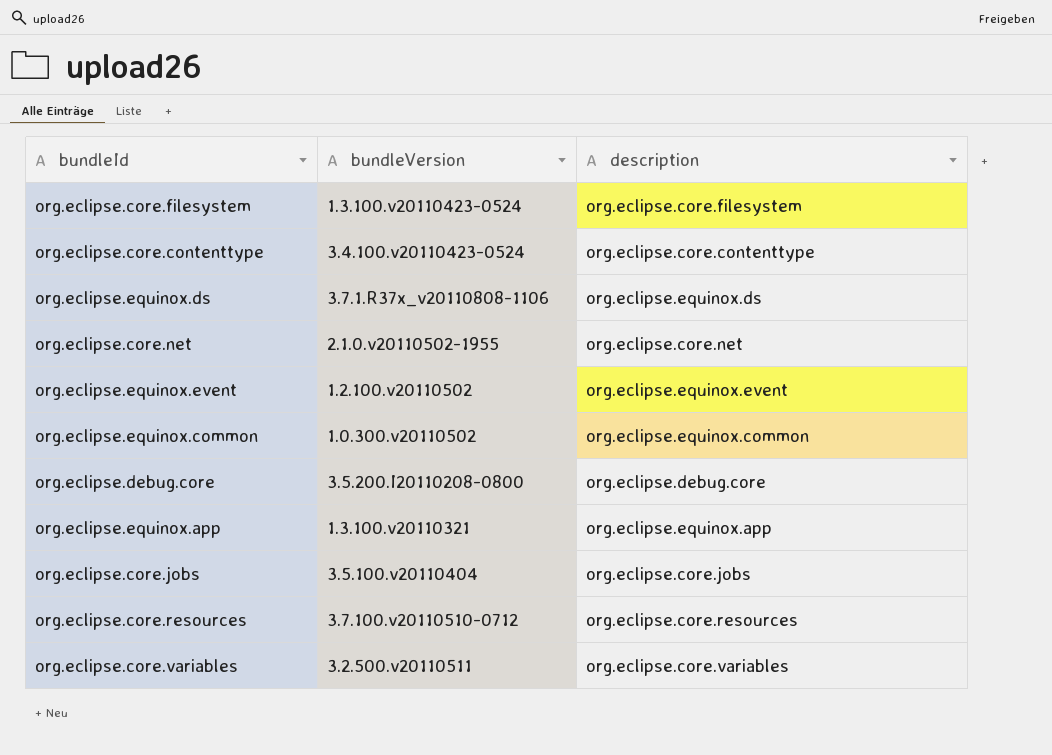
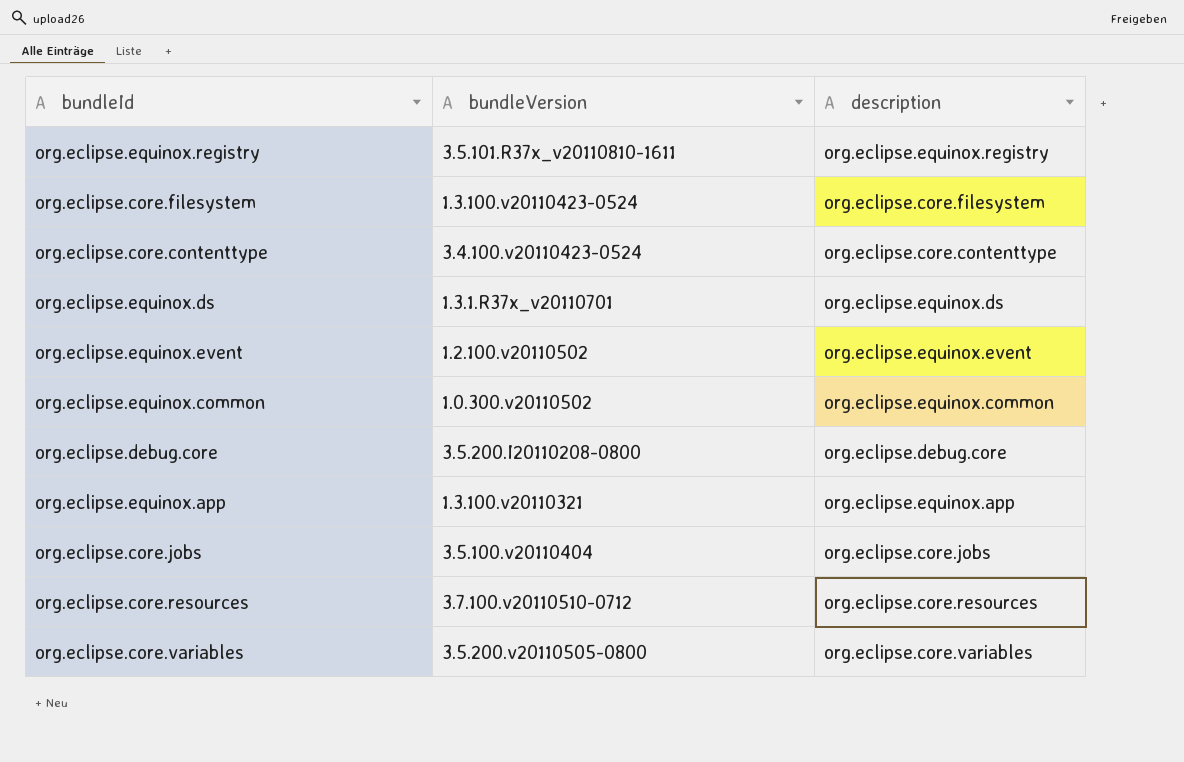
row org.eclipse.core.net: 2.1.0.v20110502-1955 | org.eclipse.core.net -> none
row org.eclipse.equinox.registry: none -> 3.5.101.R37x_v20110810-1611 | org.eclipse.equinox.registry
org.eclipse.equinox.ds | bundleVersion: 3.7.1.R37x_v20110808-1106 -> 1.3.1.R37x_v20110701
org.eclipse.core.variables | bundleVersion: 3.2.500.v20110511 -> 3.5.200.v20110505-0800

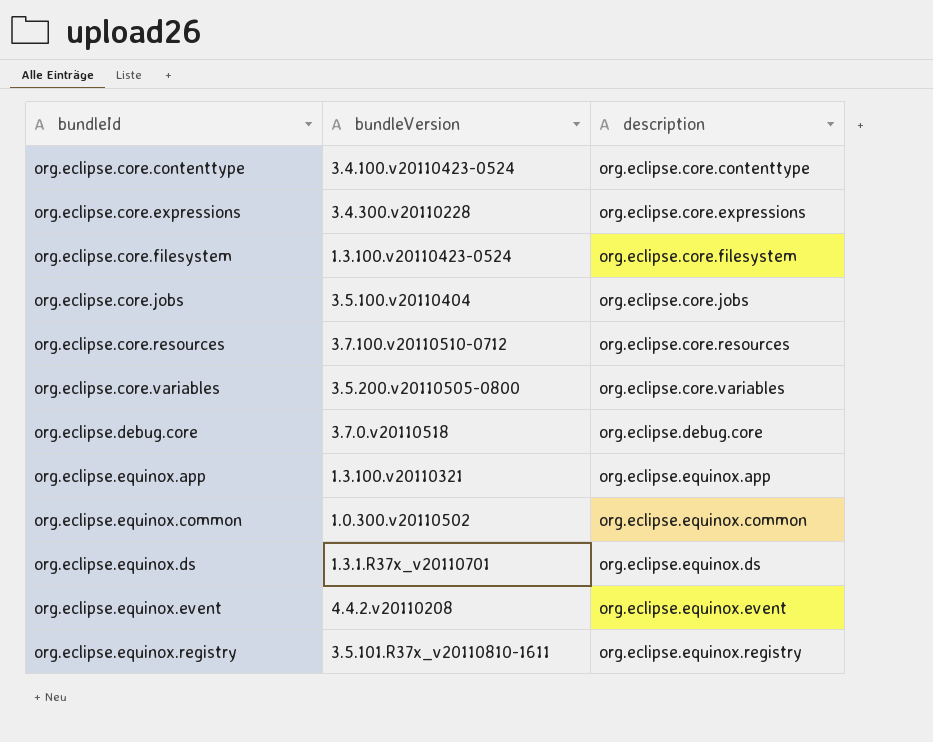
row order: none -> bundleId ascending
row org.eclipse.core.expressions: none -> 3.4.300.v20110228 | org.eclipse.core.expressions
org.eclipse.debug.core | bundleVersion: 3.5.200.I20110208-0800 -> 3.7.0.v20110518
org.eclipse.equinox.event | bundleVersion: 1.2.100.v20110502 -> 4.4.2.v20110208

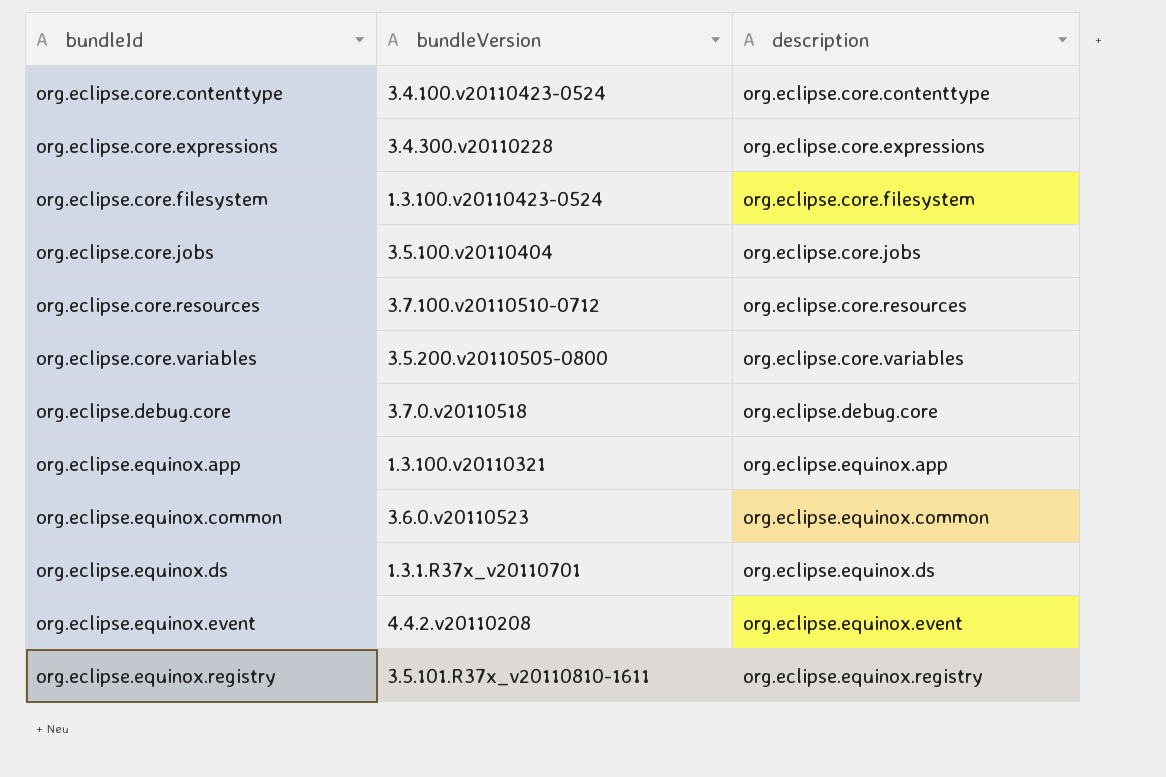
org.eclipse.equinox.common | bundleVersion: 1.0.300.v20110502 -> 3.6.0.v20110523

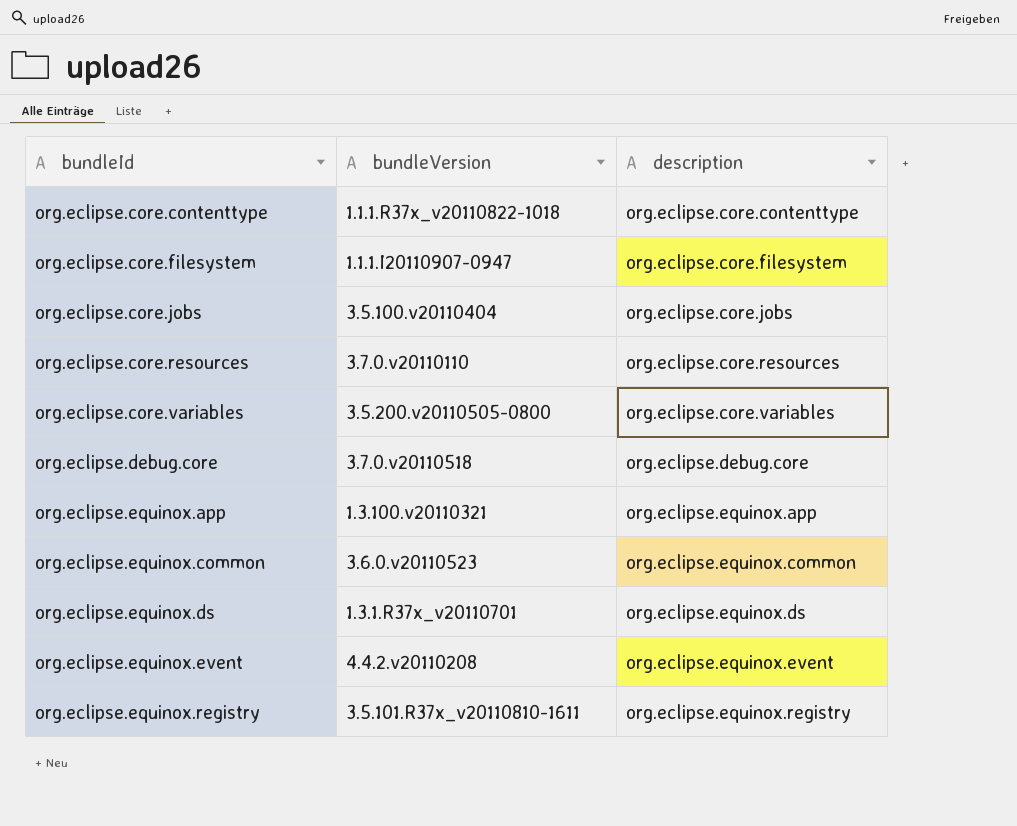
row org.eclipse.core.expressions: 3.4.300.v20110228 | org.eclipse.core.expressions -> none
org.eclipse.core.contenttype | bundleVersion: 3.4.100.v20110423-0524 -> 1.1.1.R37x_v20110822-1018
org.eclipse.core.filesystem | bundleVersion: 1.3.100.v20110423-0524 -> 1.1.1.I20110907-0947
org.eclipse.core.resources | bundleVersion: 3.7.100.v20110510-0712 -> 3.7.0.v20110110

